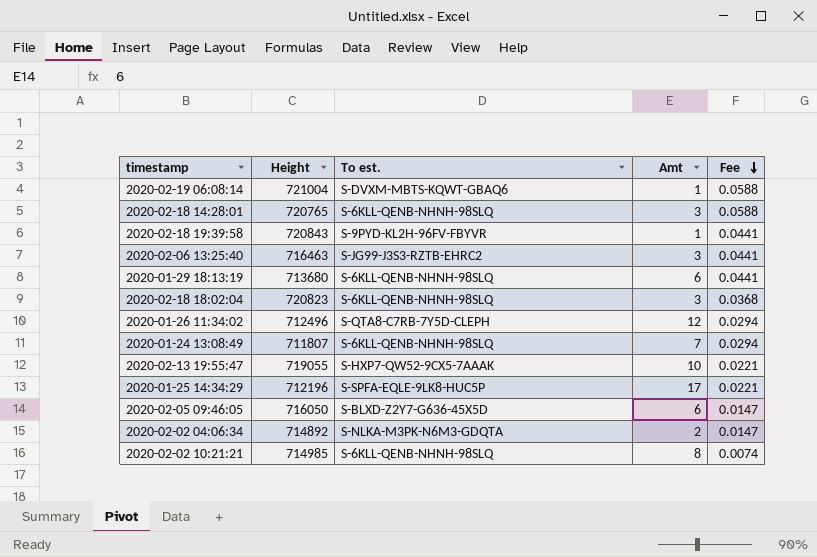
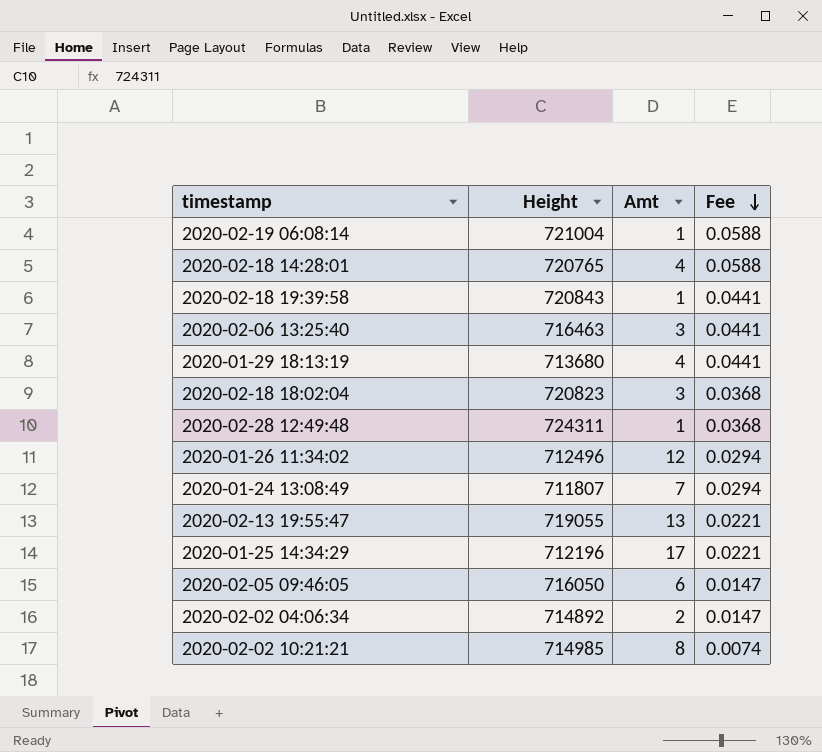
column To est. | position: 3 -> none
2020-02-18 14:28:01 | Amt: 3 -> 4
2020-01-29 18:13:19 | Amt: 6 -> 4
row 2020-02-28 12:49:48: none -> 724311 | 1 | 0.0368
2020-02-13 19:55:47 | Amt: 10 -> 13

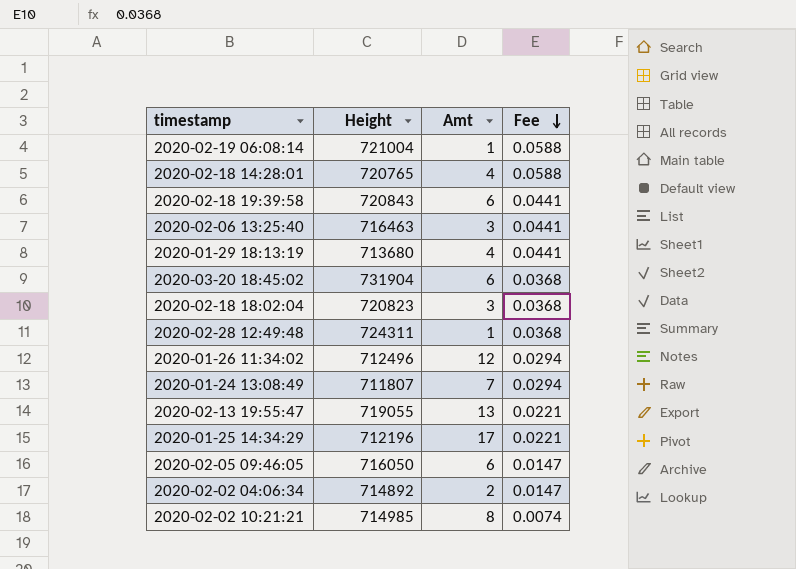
2020-02-18 19:39:58 | Amt: 1 -> 6
row 2020-03-20 18:45:02: none -> 731904 | 6 | 0.0368

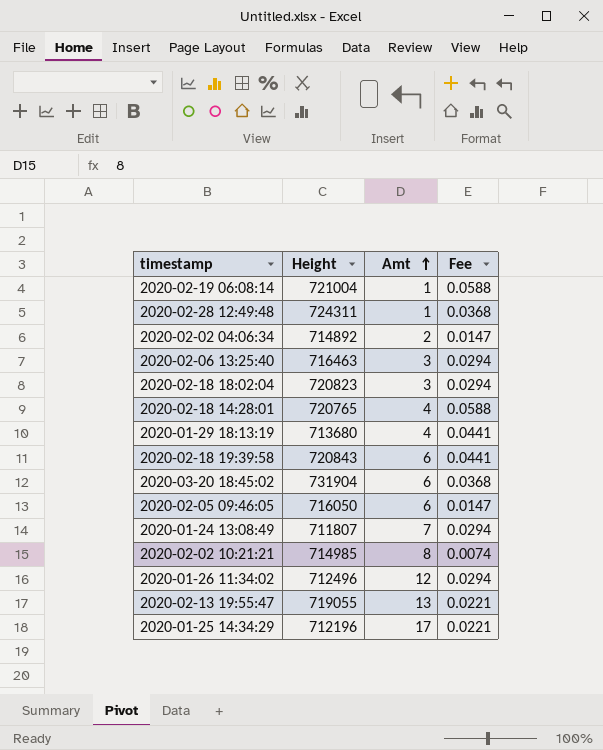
row order: Fee descending -> Amt ascending
2020-02-06 13:25:40 | Fee: 0.0441 -> 0.0294
2020-02-18 18:02:04 | Fee: 0.0368 -> 0.0294

